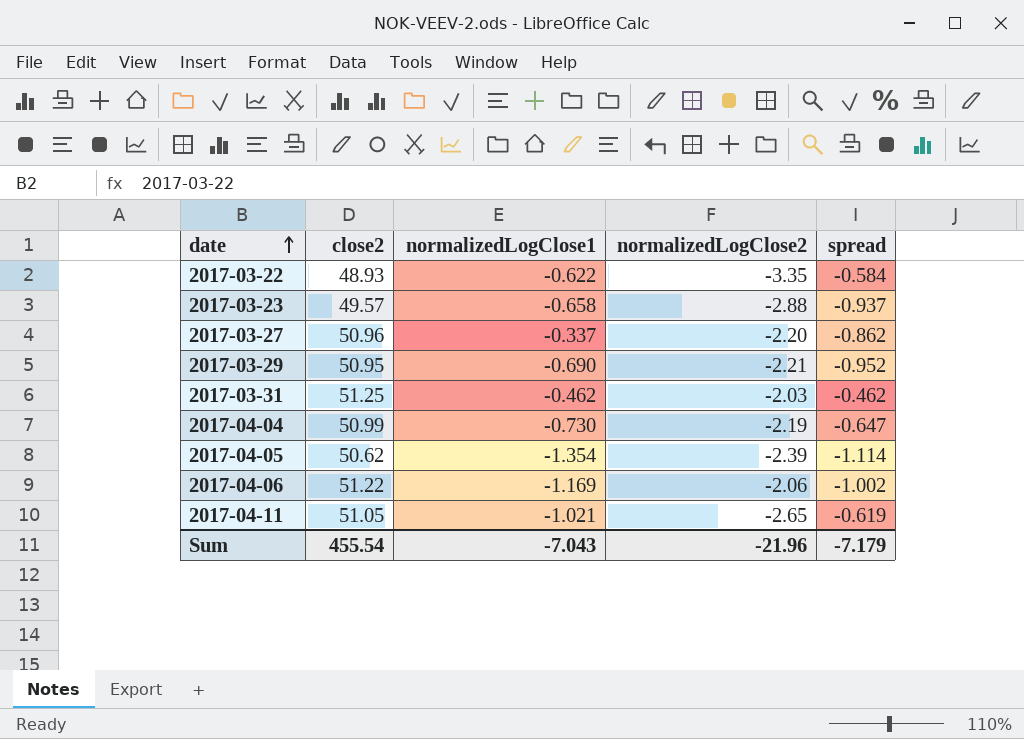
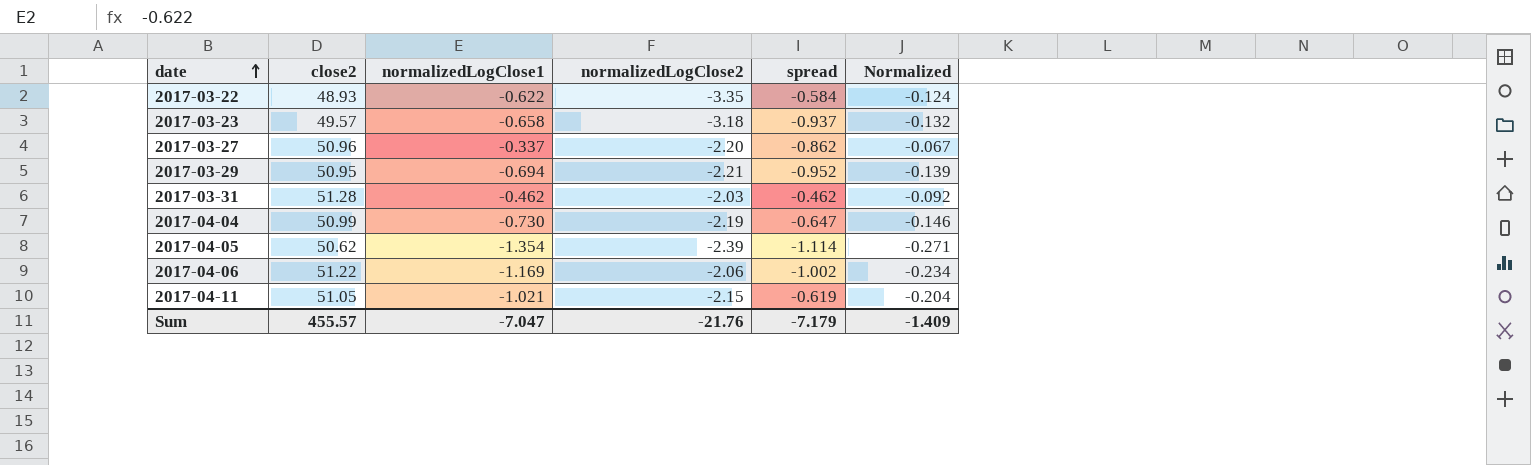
column Normalized | formula: none -> [normalizedLogClose1] * 0.2
2017-03-23 | normalizedLogClose2: -2.88 -> -3.18
2017-03-29 | normalizedLogClose1: -0.690 -> -0.694
2017-03-31 | close2: 51.25 -> 51.28
2017-04-11 | normalizedLogClose2: -2.65 -> -2.15
Sum | close2: 455.54 -> 455.57
Sum | normalizedLogClose1: -7.043 -> -7.047
Sum | normalizedLogClose2: -21.96 -> -21.76

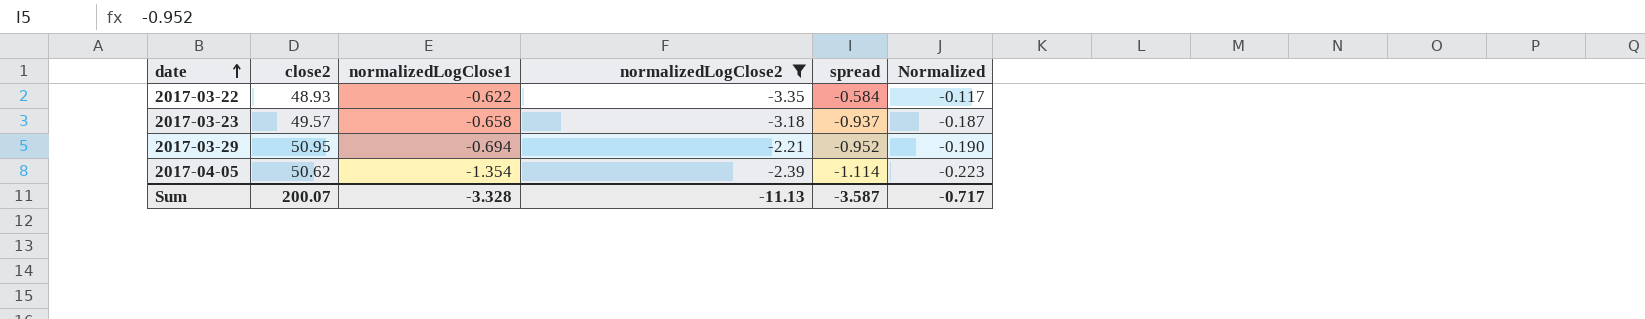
filter: none -> normalizedLogClose2 <= -2.21
column Normalized | formula: [normalizedLogClose1] * 0.2 -> [spread] * 0.2
Sum | close2: 455.57 -> 200.07
Sum | normalizedLogClose1: -7.047 -> -3.328
Sum | normalizedLogClose2: -21.76 -> -11.13
Sum | spread: -7.179 -> -3.587
Sum | Normalized: -1.409 -> -0.717

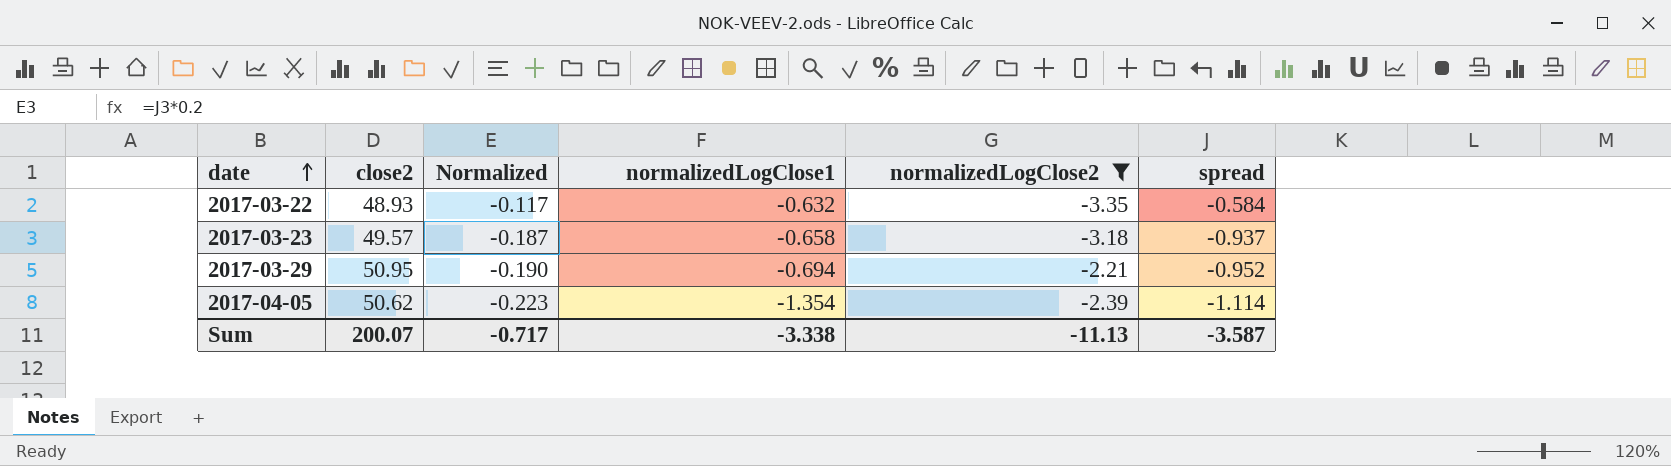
column Normalized | position: 6 -> 3
2017-03-22 | normalizedLogClose1: -0.622 -> -0.632
Sum | normalizedLogClose1: -3.328 -> -3.338

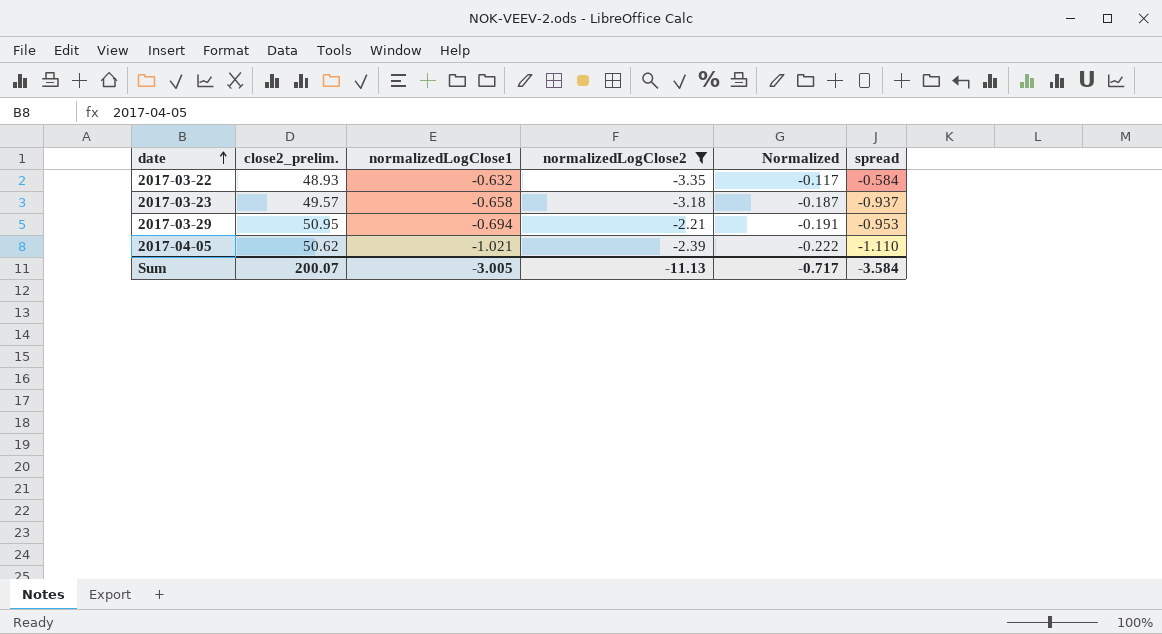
column name: close2 -> close2_prelim.
column Normalized | position: 3 -> 5
2017-03-29 | Normalized: -0.190 -> -0.191
2017-03-29 | spread: -0.952 -> -0.953
2017-04-05 | normalizedLogClose1: -1.354 -> -1.021
2017-04-05 | Normalized: -0.223 -> -0.222
2017-04-05 | spread: -1.114 -> -1.110
Sum | normalizedLogClose1: -3.338 -> -3.005
Sum | spread: -3.587 -> -3.584

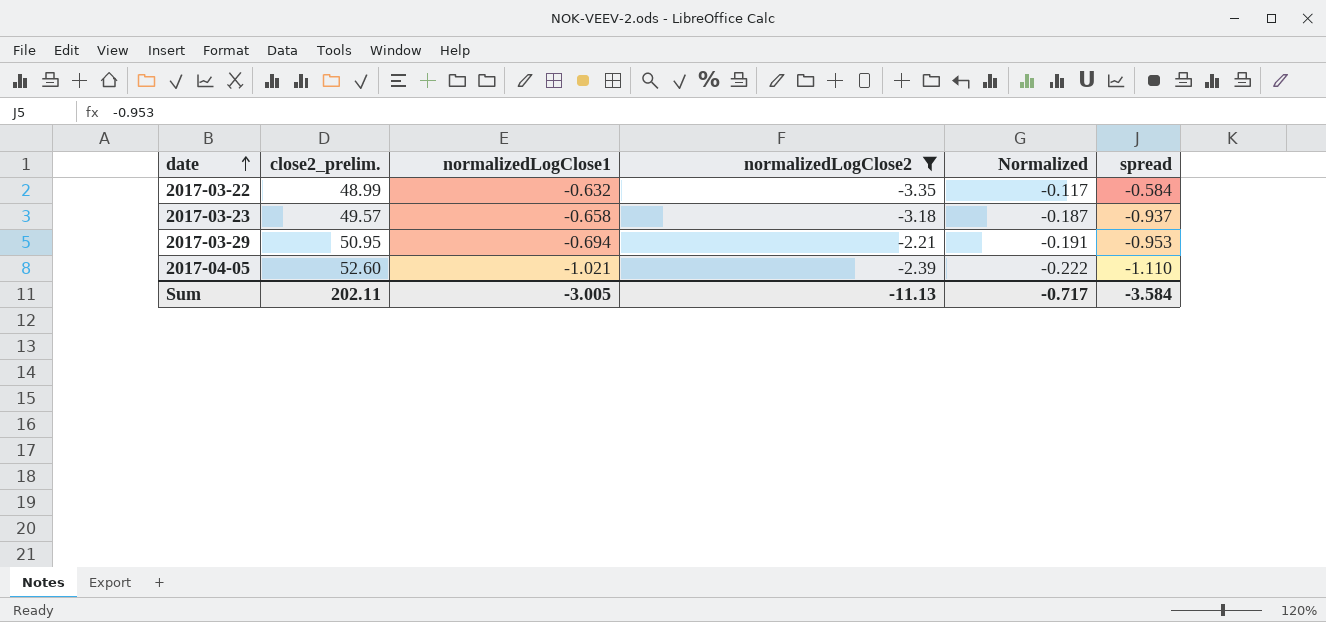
2017-03-22 | close2_prelim.: 48.93 -> 48.99
2017-04-05 | close2_prelim.: 50.62 -> 52.60
Sum | close2_prelim.: 200.07 -> 202.11

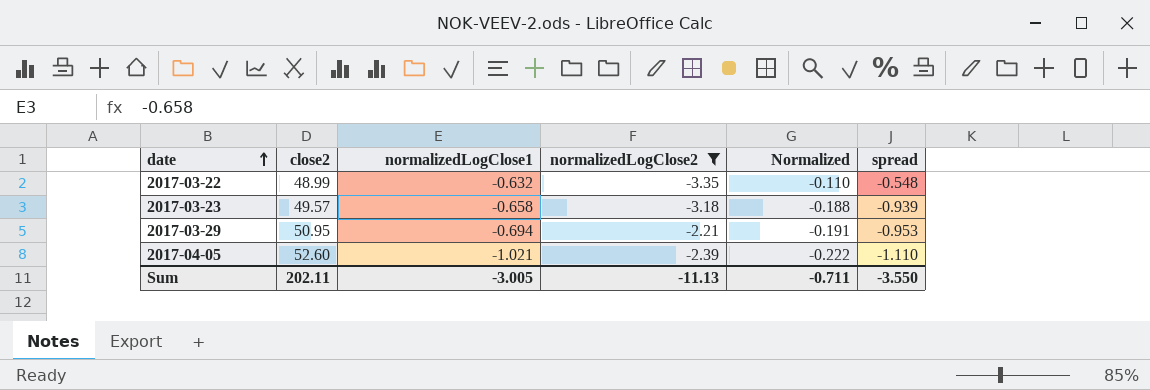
column name: close2_prelim. -> close2
2017-03-22 | Normalized: -0.117 -> -0.110
2017-03-22 | spread: -0.584 -> -0.548
2017-03-23 | Normalized: -0.187 -> -0.188
2017-03-23 | spread: -0.937 -> -0.939
Sum | Normalized: -0.717 -> -0.711
Sum | spread: -3.584 -> -3.550

